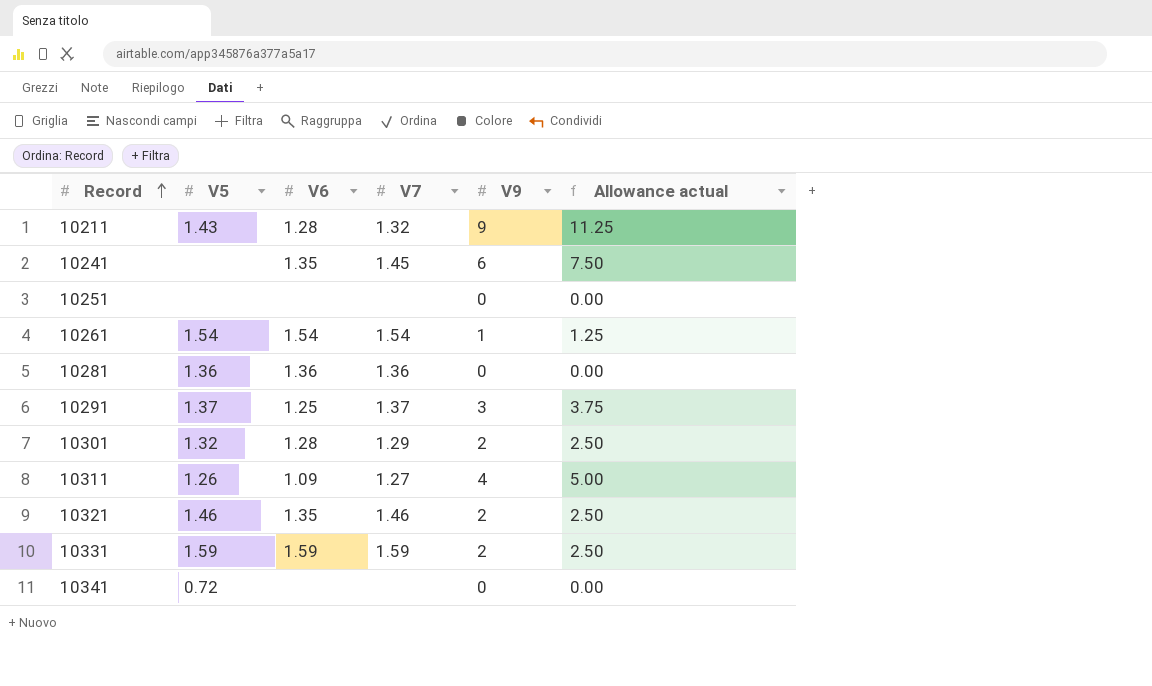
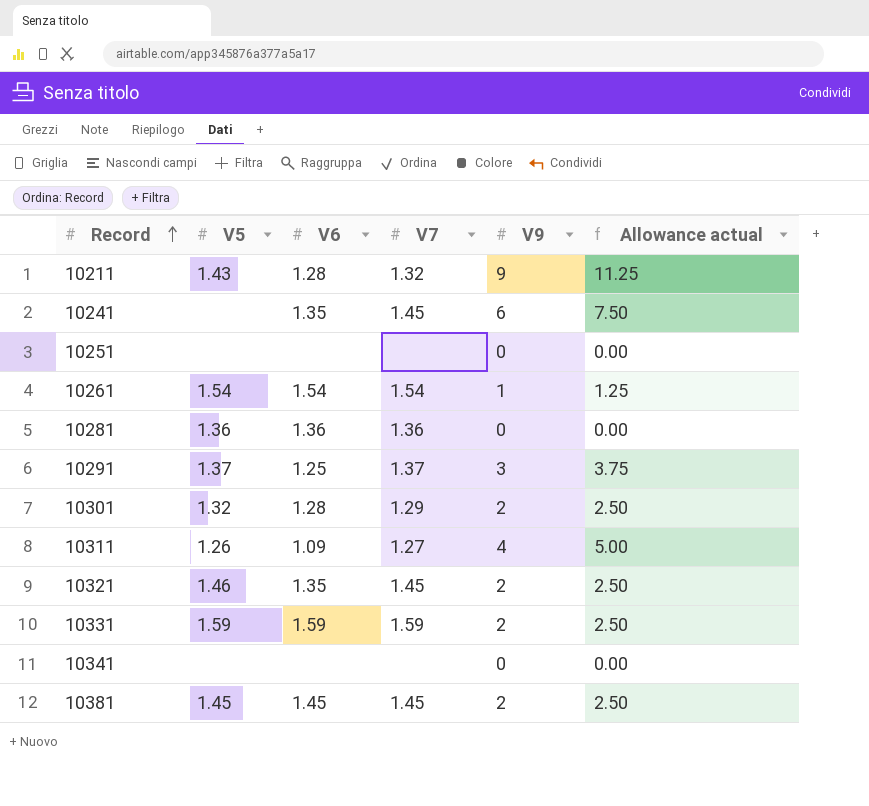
10321 | V7: 1.46 -> 1.45
10341 | V5: 0.72 -> none
row 10381: none -> 1.45 | 1.45 | 1.45 | 2 | 2.50

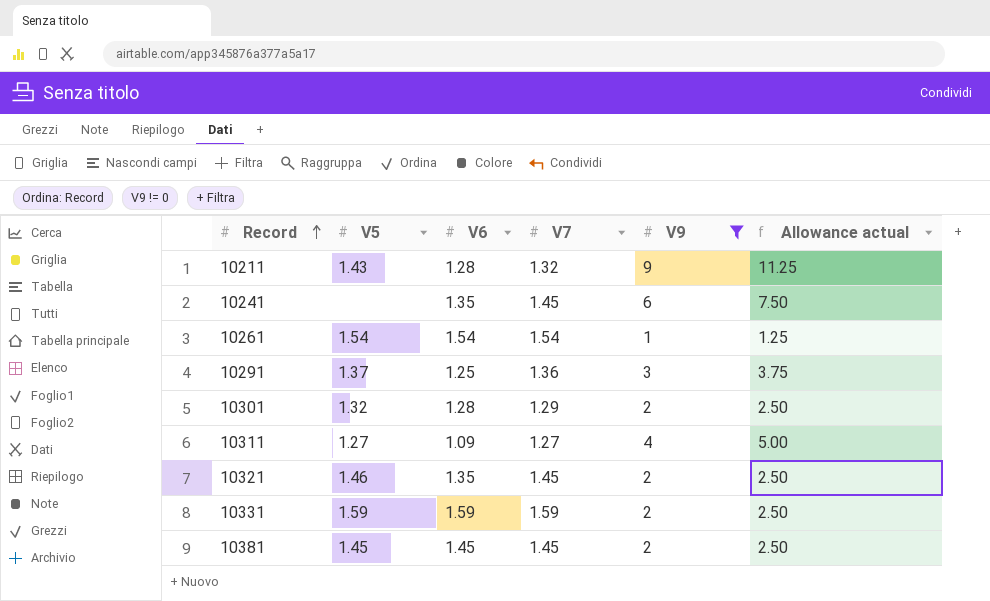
filter: none -> V9 != 0
10291 | V7: 1.37 -> 1.36
10311 | V5: 1.26 -> 1.27

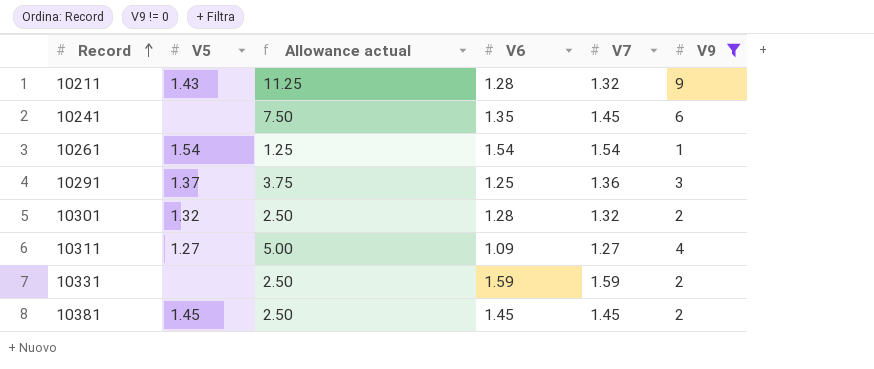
column Allowance actual | position: 6 -> 3
row 10321: 1.46 | 1.35 | 1.45 | 2 | 2.50 -> none
10301 | V7: 1.29 -> 1.32
10331 | V5: 1.59 -> none

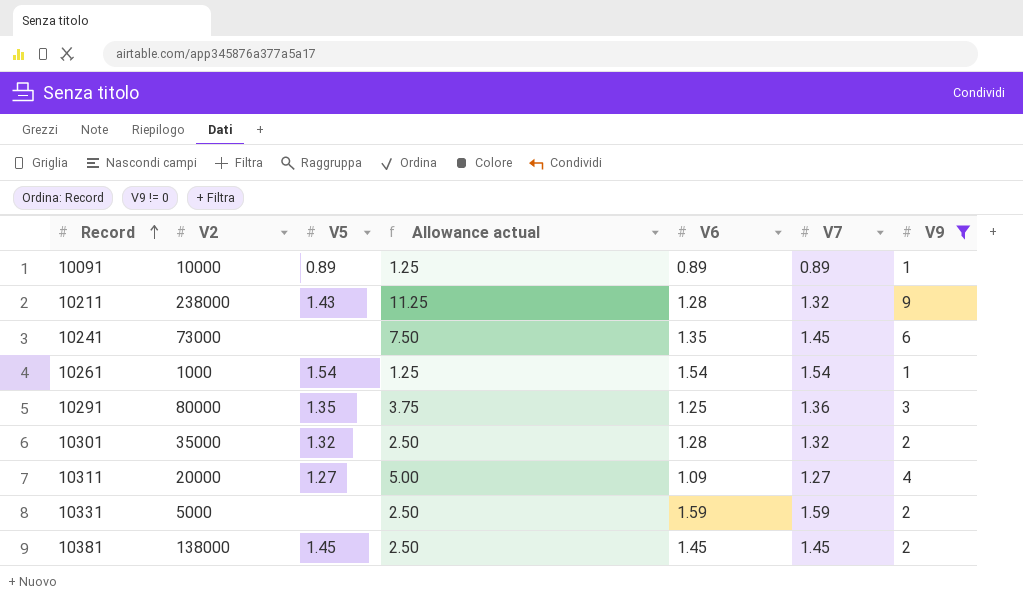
column V2 | position: none -> 2
row 10091: none -> 10000 | 0.89 | 1.25 | 0.89 | 0.89 | 1
10291 | V5: 1.37 -> 1.35

